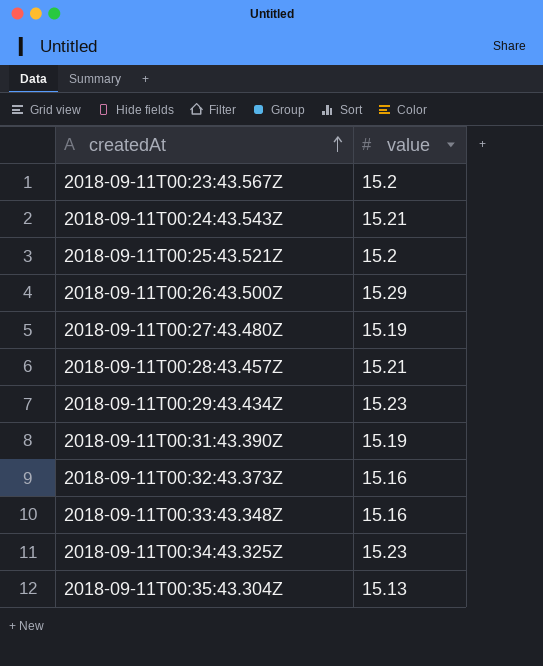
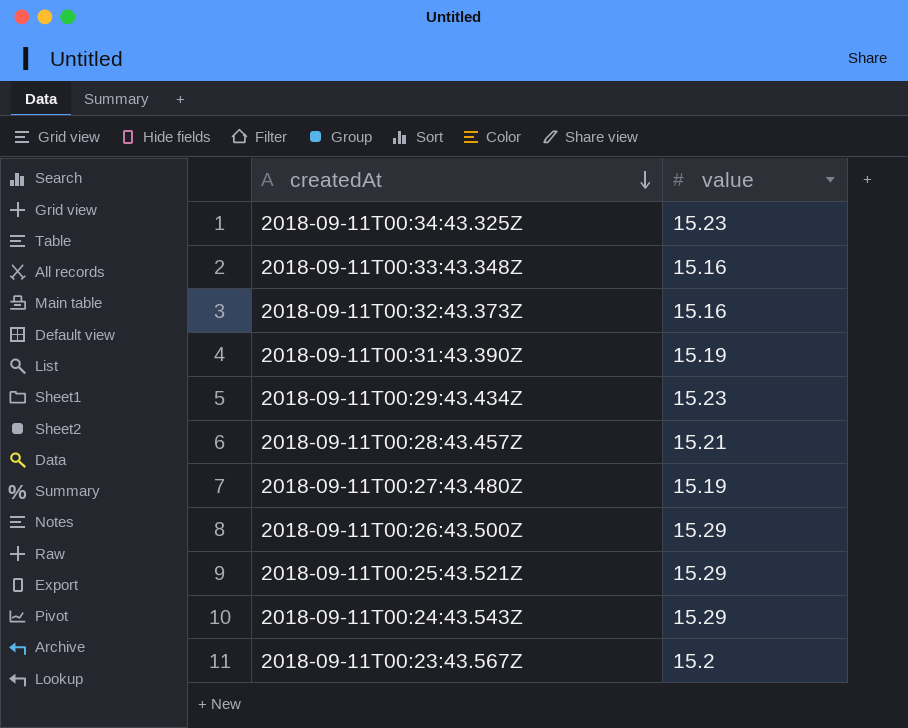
row order: createdAt ascending -> createdAt descending
row 2018-09-11T00:35:43.304Z: 15.13 -> none
2018-09-11T00:25:43.521Z | value: 15.2 -> 15.29
2018-09-11T00:24:43.543Z | value: 15.21 -> 15.29

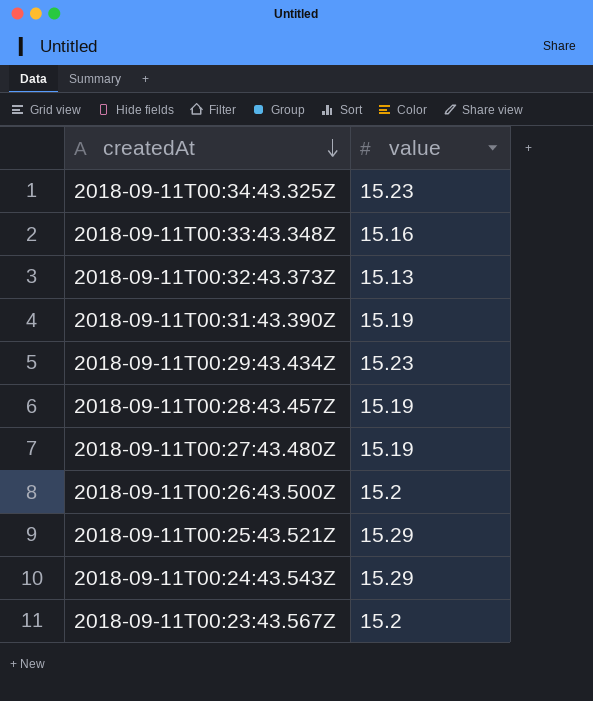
2018-09-11T00:32:43.373Z | value: 15.16 -> 15.13
2018-09-11T00:28:43.457Z | value: 15.21 -> 15.19
2018-09-11T00:26:43.500Z | value: 15.29 -> 15.2

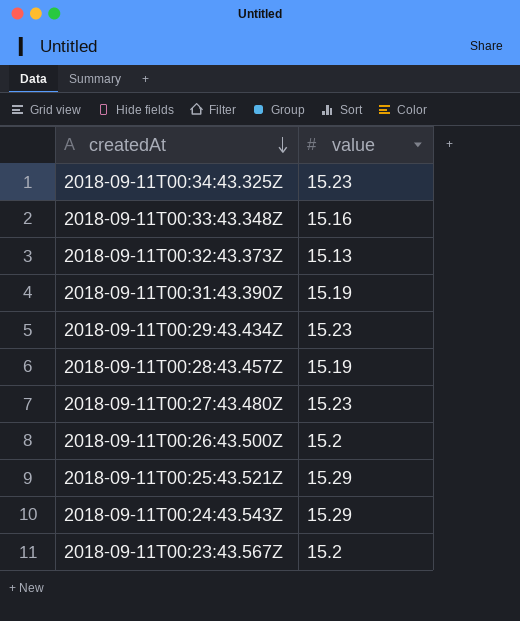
2018-09-11T00:27:43.480Z | value: 15.19 -> 15.23

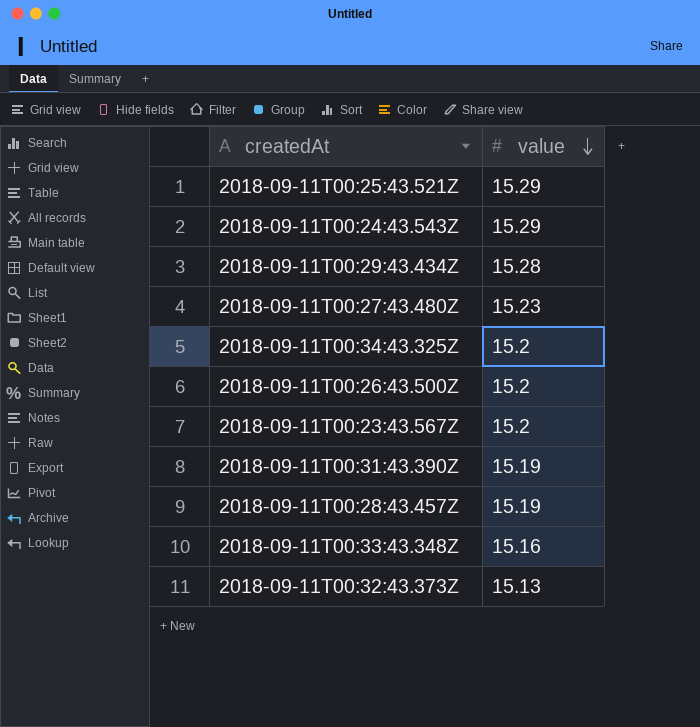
row order: createdAt descending -> value descending
2018-09-11T00:29:43.434Z | value: 15.23 -> 15.28
2018-09-11T00:34:43.325Z | value: 15.23 -> 15.2

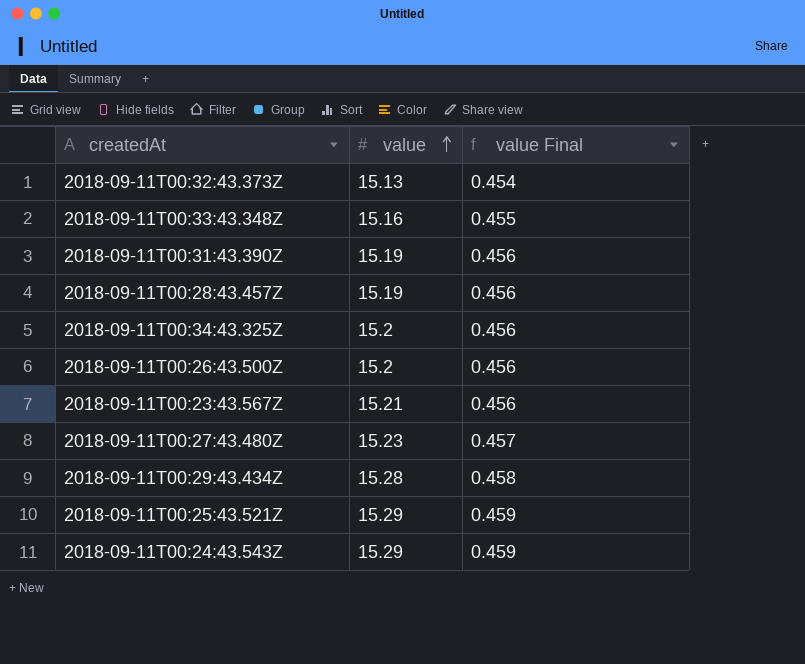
row order: value descending -> value ascending
column value Final | formula: none -> [value] * 0.03
2018-09-11T00:23:43.567Z | value: 15.2 -> 15.21

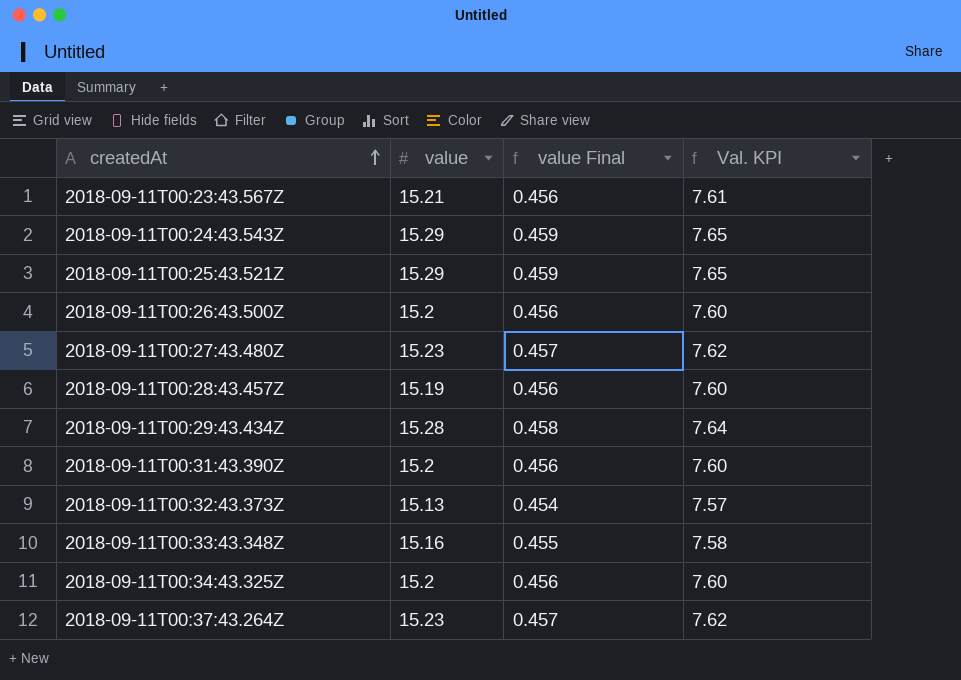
row order: value ascending -> createdAt ascending
column Val. KPI | formula: none -> [value] * 0.5
2018-09-11T00:31:43.390Z | value: 15.19 -> 15.2
row 2018-09-11T00:37:43.264Z: none -> 15.23 | 0.457 | 7.62

